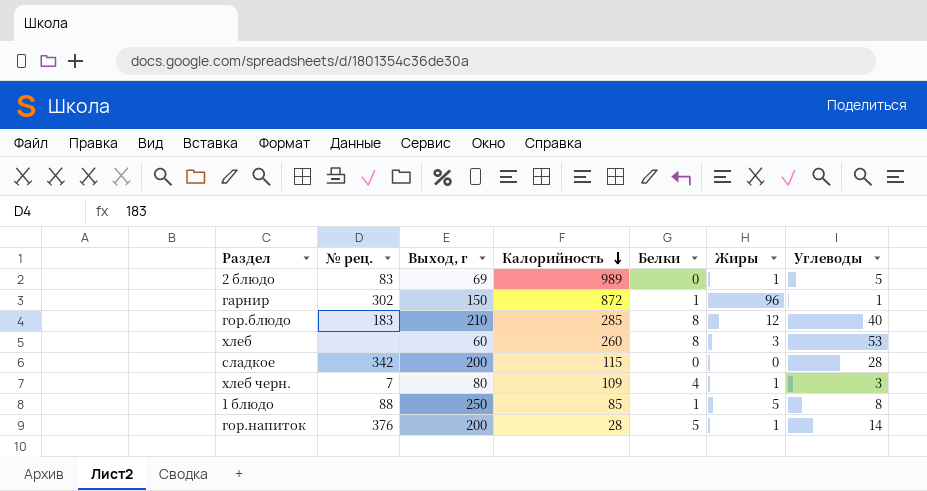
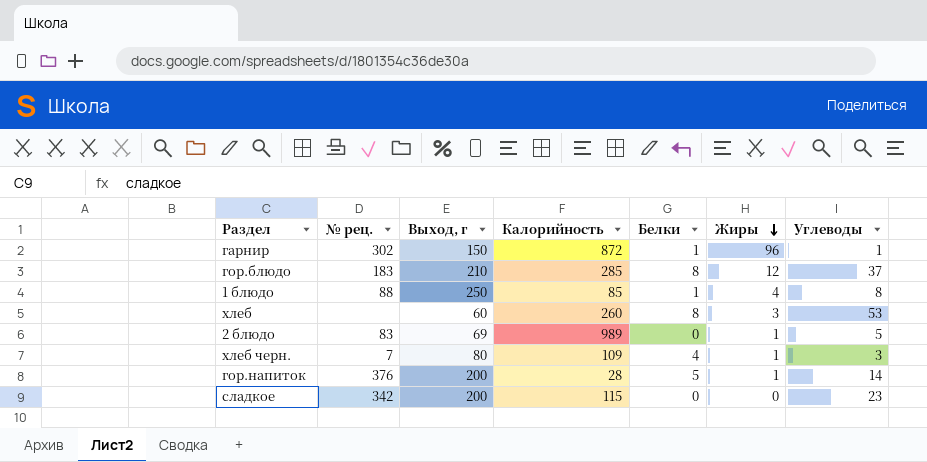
row order: Калорийность descending -> Жиры descending
гор.блюдо | Углеводы: 40 -> 37
1 блюдо | Жиры: 5 -> 4
сладкое | Углеводы: 28 -> 23

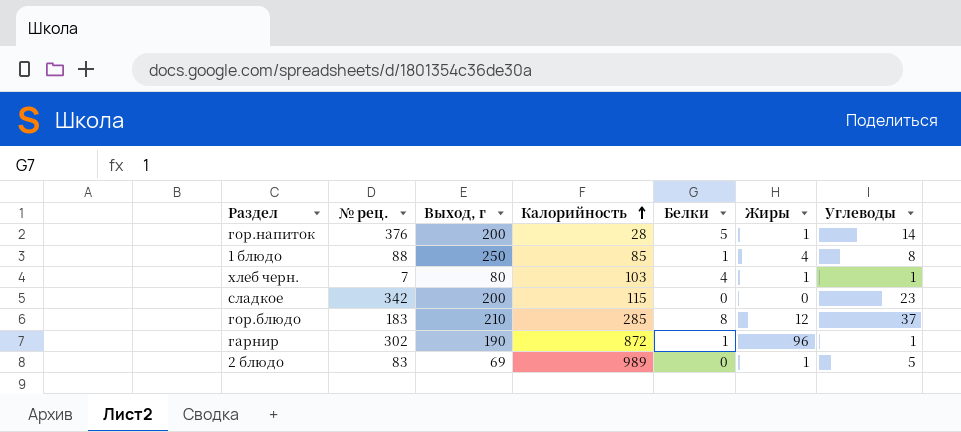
row order: Жиры descending -> Калорийность ascending
row хлеб: none | 60 | 260 | 8 | 3 | 53 -> none
хлеб черн. | Калорийность: 109 -> 103
хлеб черн. | Углеводы: 3 -> 1
гарнир | Выход, г: 150 -> 190

